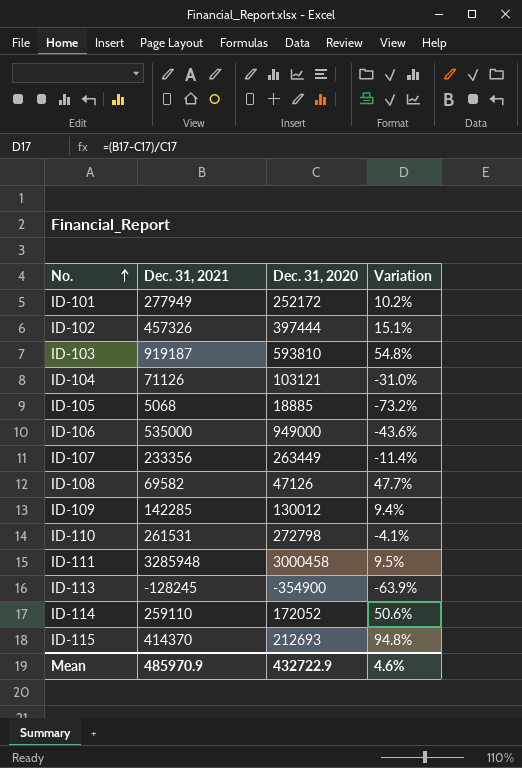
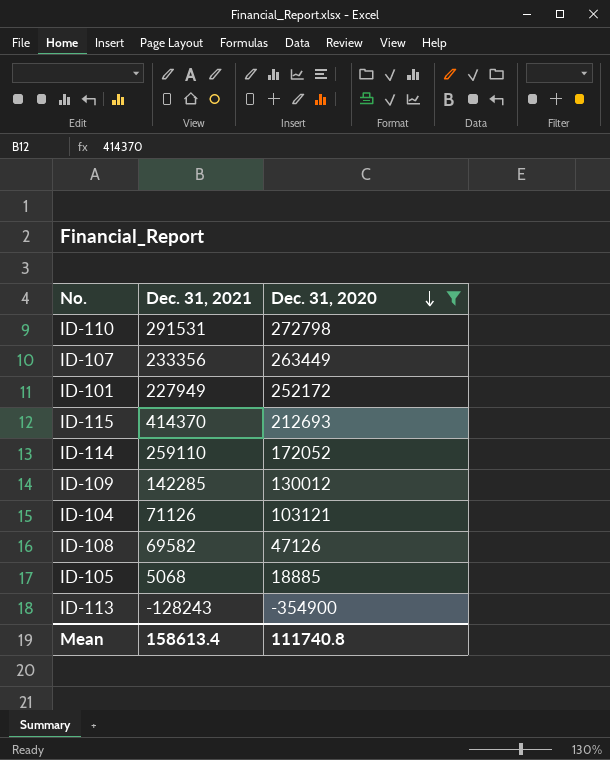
filter: none -> Dec. 31, 2020 <= 272798
row order: No. ascending -> Dec. 31, 2020 descending
column Variation | formula: ([Dec. 31, 2021] - [Dec. 31, 2020]) / [Dec. 31, 2020] -> none
ID-110 | Dec. 31, 2021: 261531 -> 291531
ID-101 | Dec. 31, 2021: 277949 -> 227949
ID-113 | Dec. 31, 2021: -128245 -> -128243
Mean | Dec. 31, 2021: 485970.9 -> 158613.4
Mean | Dec. 31, 2020: 432722.9 -> 111740.8

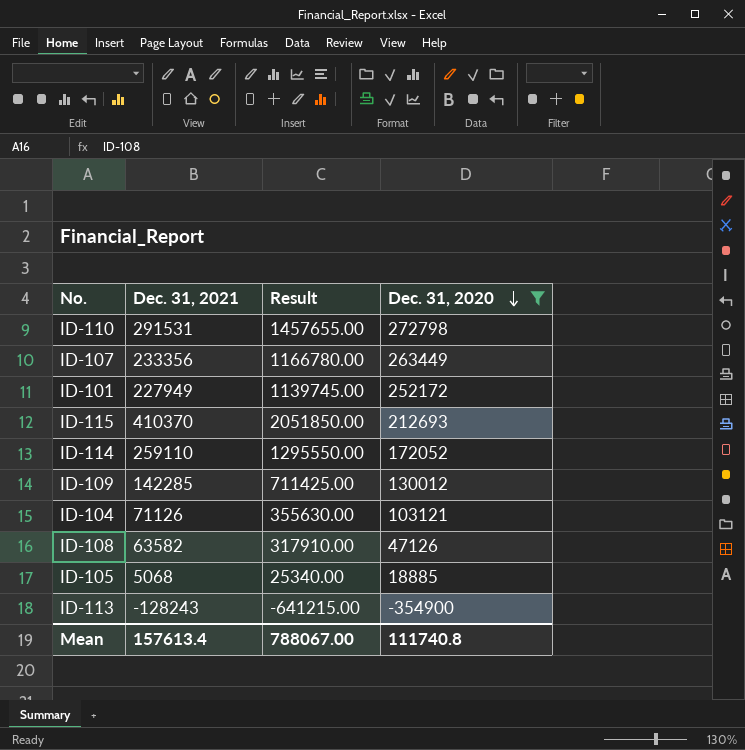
column Result | formula: none -> [Dec. 31, 2021] * 5
ID-115 | Dec. 31, 2021: 414370 -> 410370
ID-108 | Dec. 31, 2021: 69582 -> 63582
Mean | Dec. 31, 2021: 158613.4 -> 157613.4

